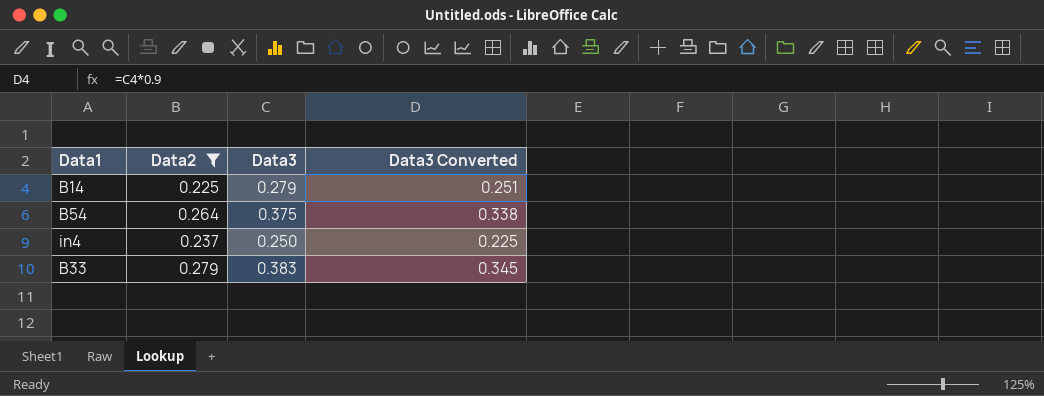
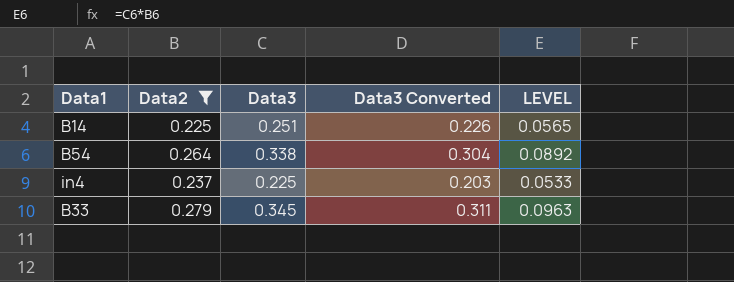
column LEVEL | formula: none -> [Data2] * [Data3]
B14 | Data3: 0.279 -> 0.251
B14 | Data3 Converted: 0.251 -> 0.226
B54 | Data3: 0.375 -> 0.338
B54 | Data3 Converted: 0.338 -> 0.304
in4 | Data3: 0.250 -> 0.225
in4 | Data3 Converted: 0.225 -> 0.203
B33 | Data3: 0.383 -> 0.345
B33 | Data3 Converted: 0.345 -> 0.311

